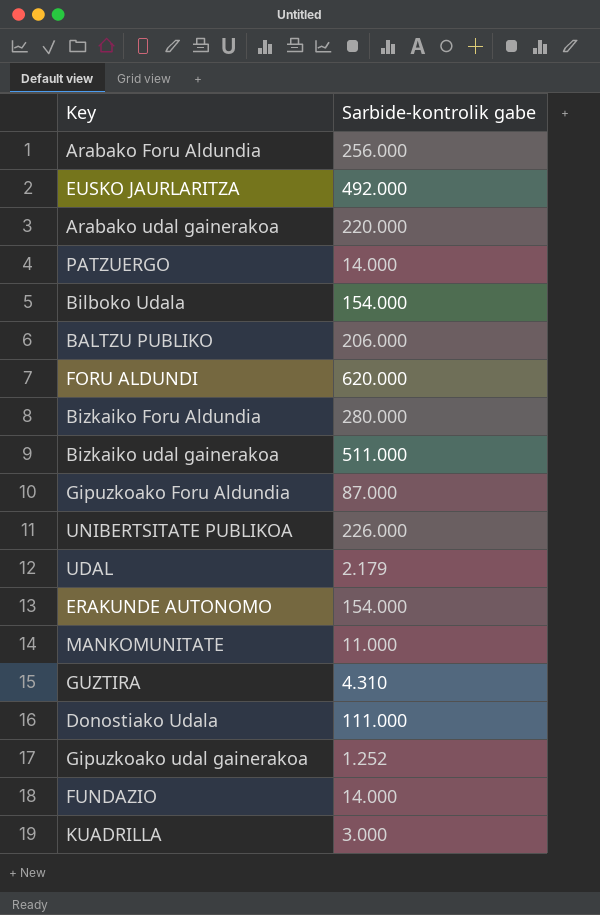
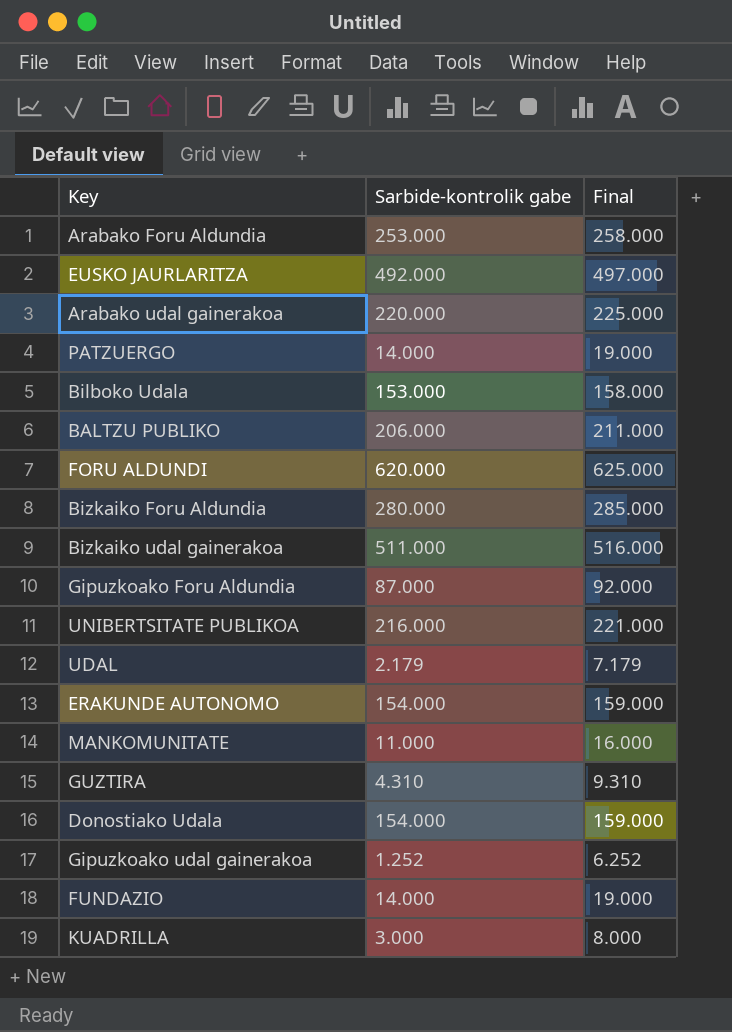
column Final | formula: none -> [Sarbide-kontrolik gabe] + 5
Arabako Foru Aldundia | Sarbide-kontrolik gabe: 256.000 -> 253.000
Bilboko Udala | Sarbide-kontrolik gabe: 154.000 -> 153.000
UNIBERTSITATE PUBLIKOA | Sarbide-kontrolik gabe: 226.000 -> 216.000
Donostiako Udala | Sarbide-kontrolik gabe: 111.000 -> 154.000

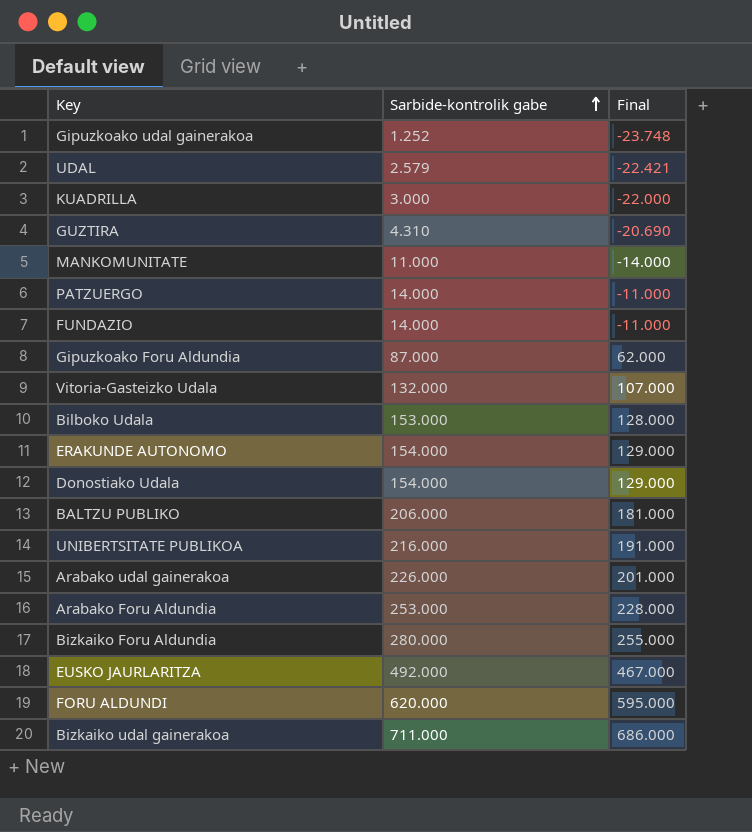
row order: none -> Sarbide-kontrolik gabe ascending
column Final | formula: [Sarbide-kontrolik gabe] + 5 -> [Sarbide-kontrolik gabe] - 25
UDAL | Sarbide-kontrolik gabe: 2.179 -> 2.579
row Vitoria-Gasteizko Udala: none -> 132.000 | 107.000
Arabako udal gainerakoa | Sarbide-kontrolik gabe: 220.000 -> 226.000
Bizkaiko udal gainerakoa | Sarbide-kontrolik gabe: 511.000 -> 711.000

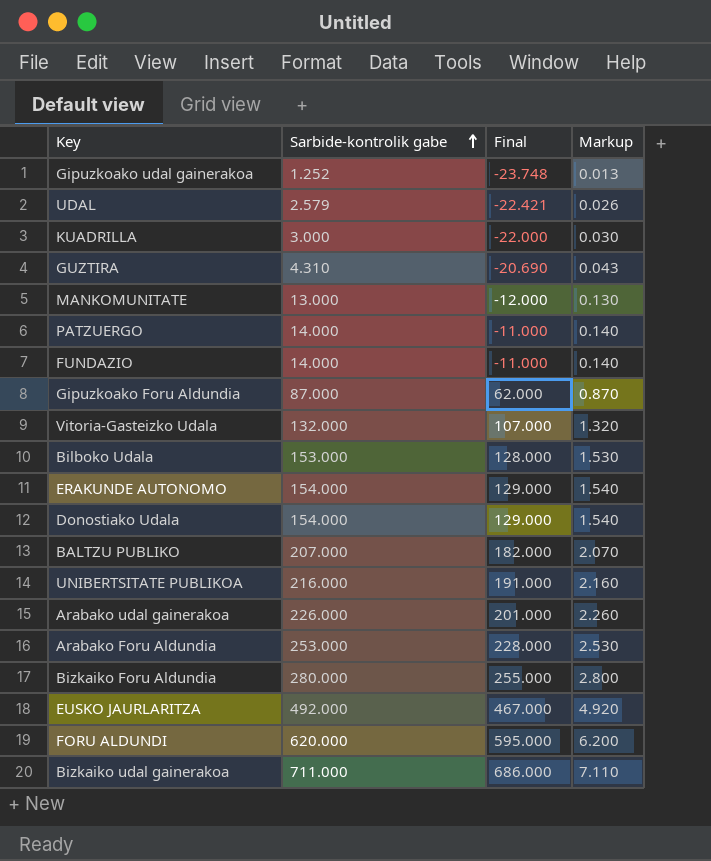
column Markup | formula: none -> [Sarbide-kontrolik gabe] * 0.01
MANKOMUNITATE | Sarbide-kontrolik gabe: 11.000 -> 13.000
MANKOMUNITATE | Final: -14.000 -> -12.000
BALTZU PUBLIKO | Sarbide-kontrolik gabe: 206.000 -> 207.000
BALTZU PUBLIKO | Final: 181.000 -> 182.000

